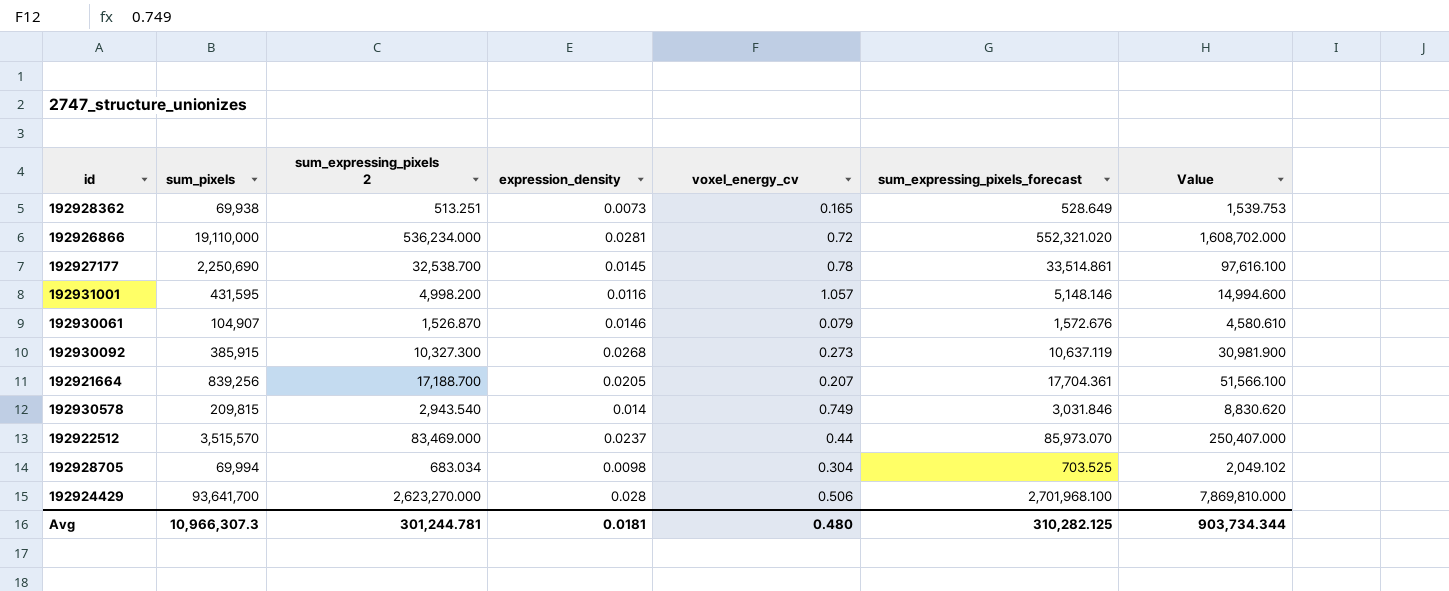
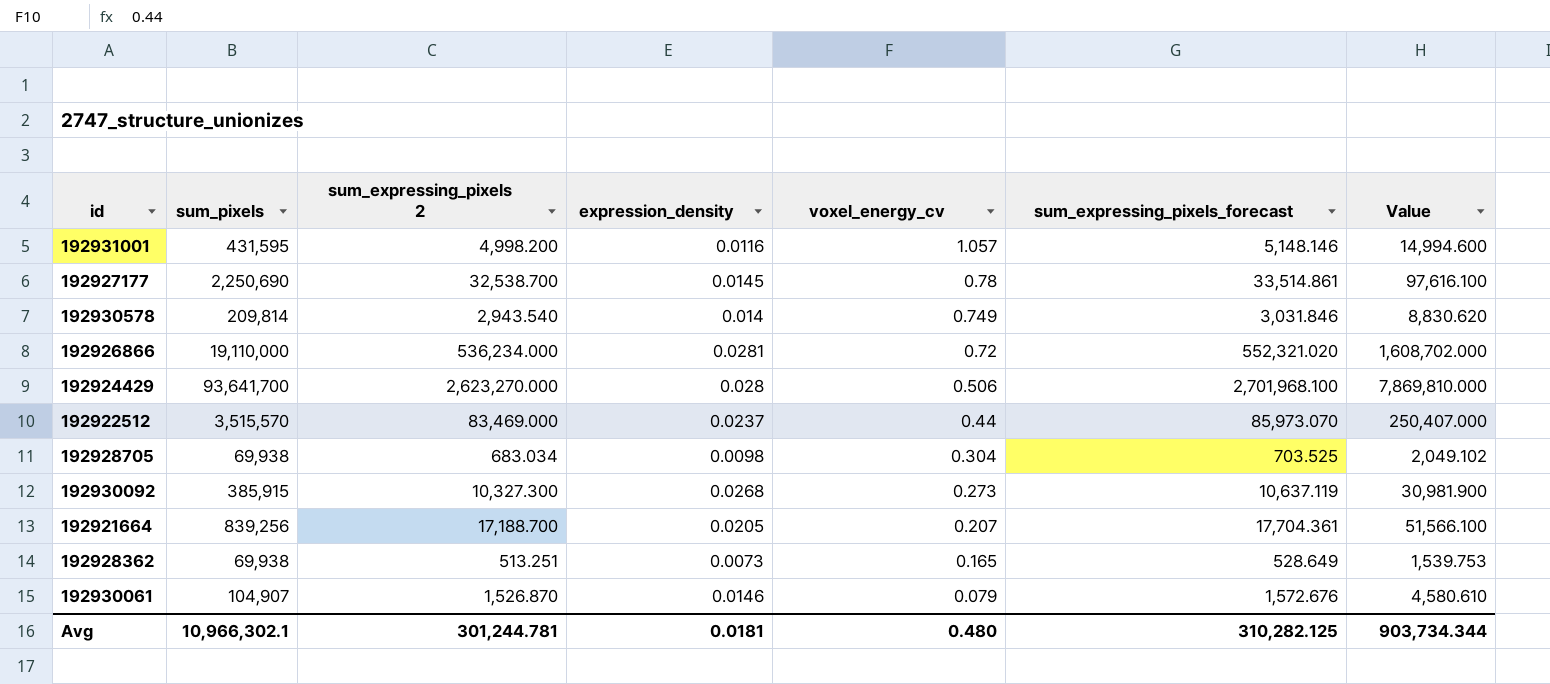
row order: none -> voxel_energy_cv descending
192930578 | sum_pixels: 209,815 -> 209,814
192928705 | sum_pixels: 69,994 -> 69,938
Avg | sum_pixels: 10,966,307.3 -> 10,966,302.1

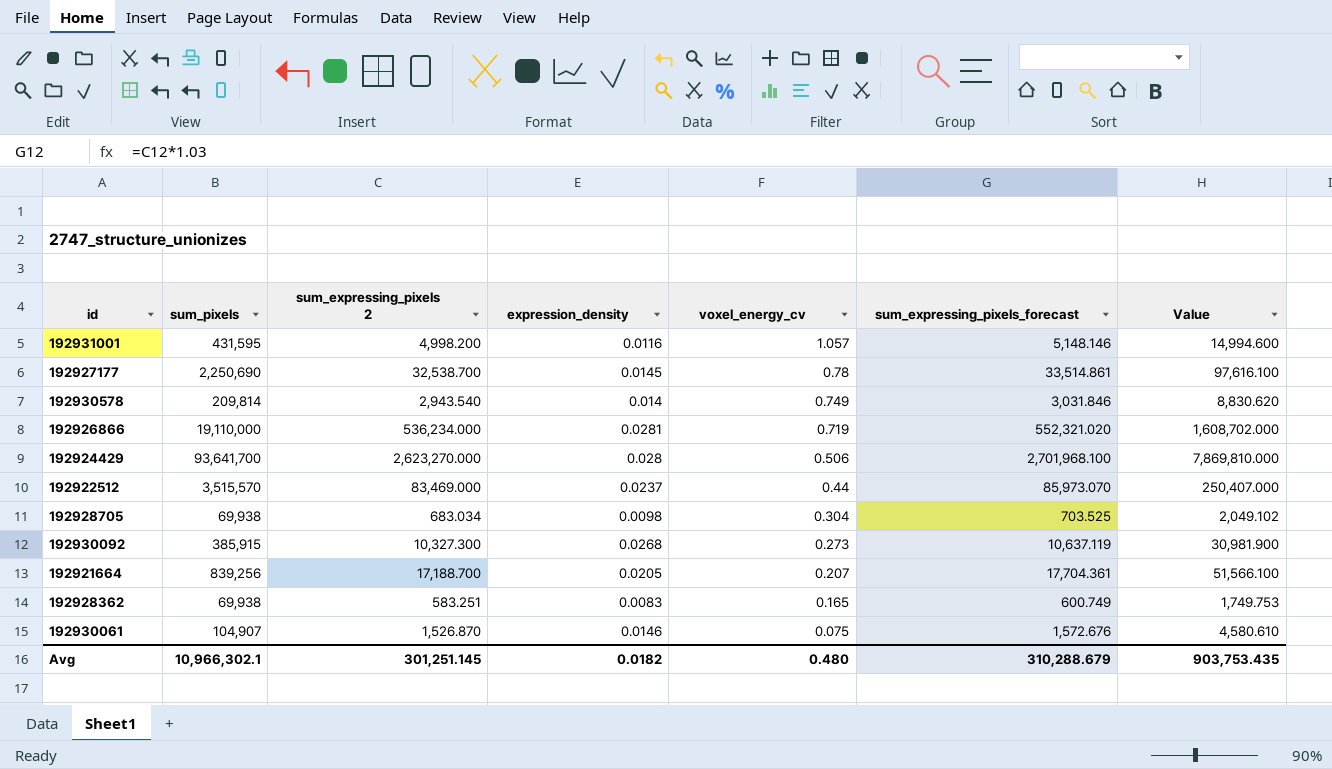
192926866 | voxel_energy_cv: 0.72 -> 0.719
192928362 | sum_expressing_pixels 2: 513.251 -> 583.251
192928362 | expression_density: 0.0073 -> 0.0083
192928362 | sum_expressing_pixels_forecast: 528.649 -> 600.749
192928362 | Value: 1,539.753 -> 1,749.753
192930061 | voxel_energy_cv: 0.079 -> 0.075
Avg | sum_expressing_pixels 2: 301,244.781 -> 301,251.145
Avg | expression_density: 0.0181 -> 0.0182
Avg | sum_expressing_pixels_forecast: 310,282.125 -> 310,288.679
Avg | Value: 903,734.344 -> 903,753.435

